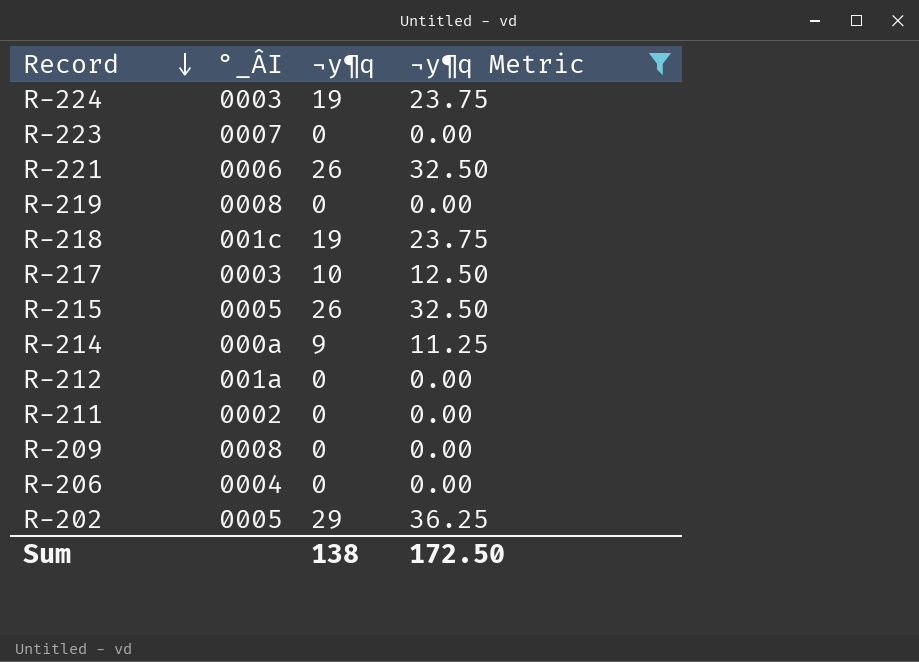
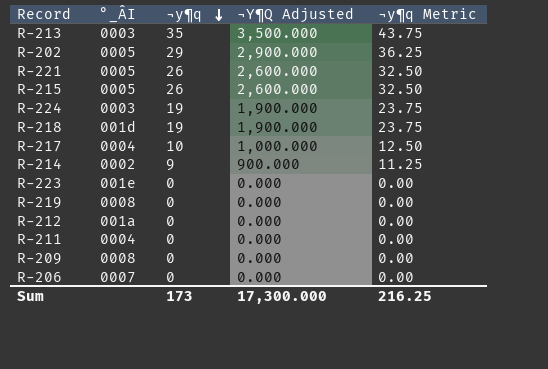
filter: ¬y¶q Metric != 43.75 -> none
row order: Record descending -> ¬y¶q descending
column ¬Y¶Q Adjusted | formula: none -> [¬y¶q] * 100
R-221 | °_ÂI: 0006 -> 0005
R-218 | °_ÂI: 001c -> 001d
R-217 | °_ÂI: 0003 -> 0004
R-214 | °_ÂI: 000a -> 0002
R-223 | °_ÂI: 0007 -> 001e
R-211 | °_ÂI: 0002 -> 0004
R-206 | °_ÂI: 0004 -> 0007
Sum | ¬y¶q: 138 -> 173
Sum | ¬y¶q Metric: 172.50 -> 216.25

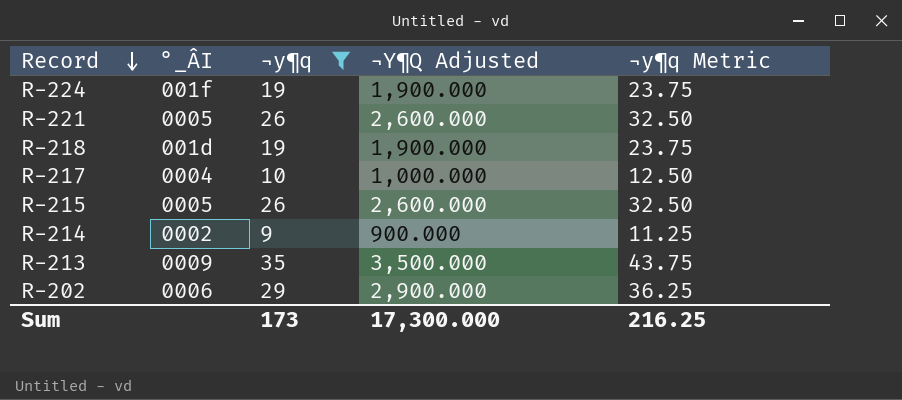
filter: none -> ¬y¶q != 0
row order: ¬y¶q descending -> Record descending
R-224 | °_ÂI: 0003 -> 001f
R-213 | °_ÂI: 0003 -> 0009
R-202 | °_ÂI: 0005 -> 0006

